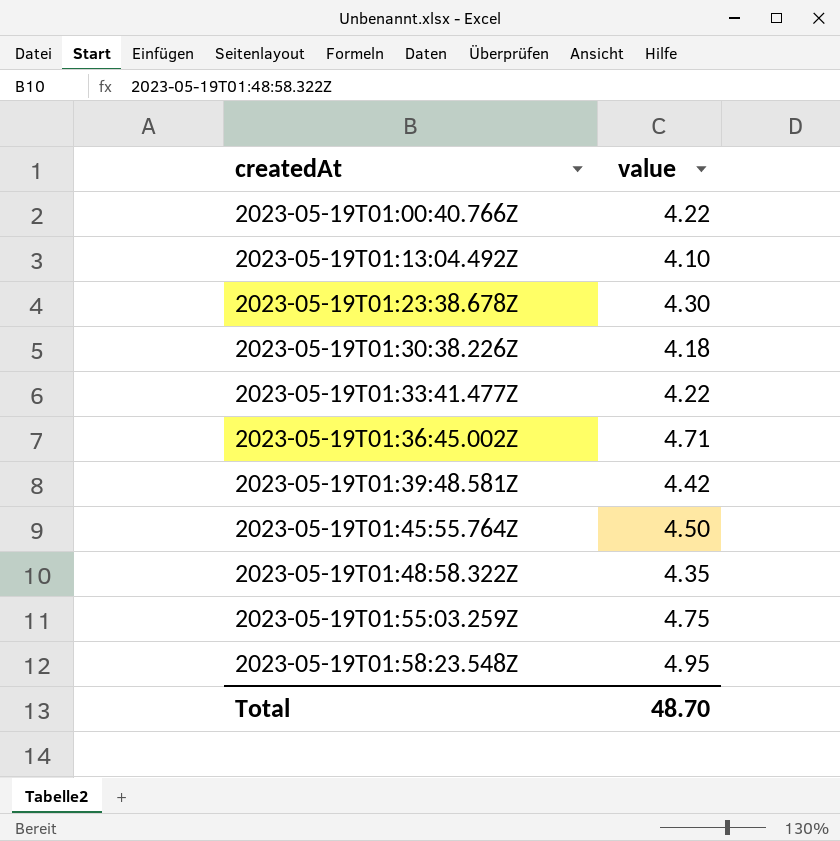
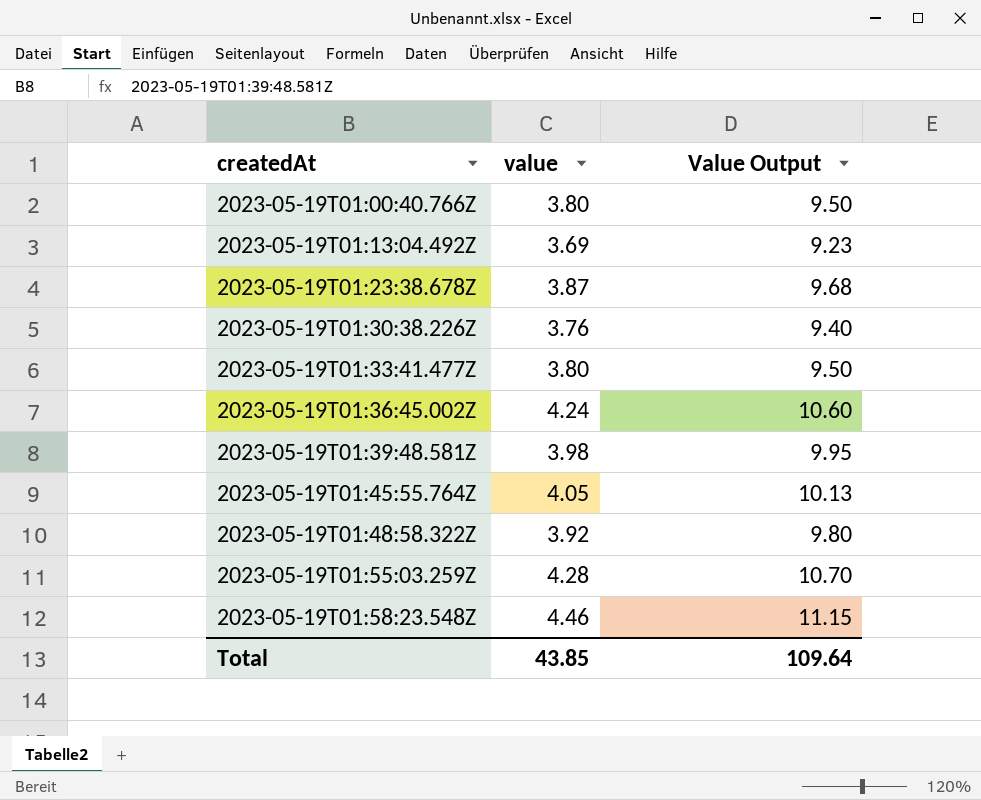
column Value Output | formula: none -> [value] * 2.5
2023-05-19T01:00:40.766Z | value: 4.22 -> 3.80
2023-05-19T01:13:04.492Z | value: 4.10 -> 3.69
2023-05-19T01:23:38.678Z | value: 4.30 -> 3.87
2023-05-19T01:30:38.226Z | value: 4.18 -> 3.76
2023-05-19T01:33:41.477Z | value: 4.22 -> 3.80
2023-05-19T01:36:45.002Z | value: 4.71 -> 4.24
2023-05-19T01:39:48.581Z | value: 4.42 -> 3.98
2023-05-19T01:45:55.764Z | value: 4.50 -> 4.05
2023-05-19T01:48:58.322Z | value: 4.35 -> 3.92
2023-05-19T01:55:03.259Z | value: 4.75 -> 4.28
2023-05-19T01:58:23.548Z | value: 4.95 -> 4.46
Total | value: 48.70 -> 43.85

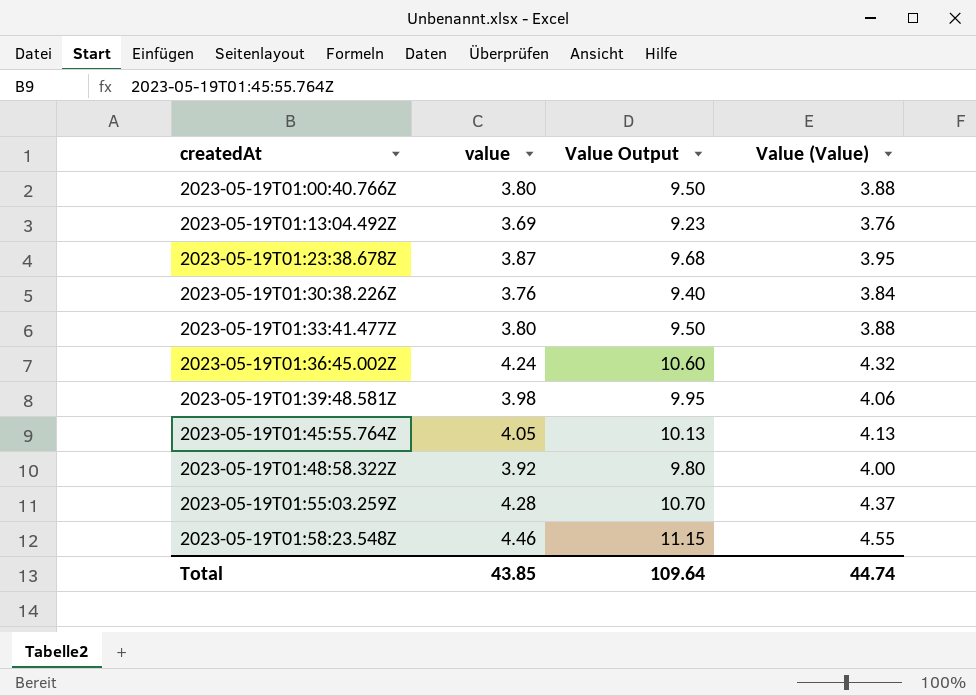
column Value (Value) | formula: none -> [value] * 1.02

